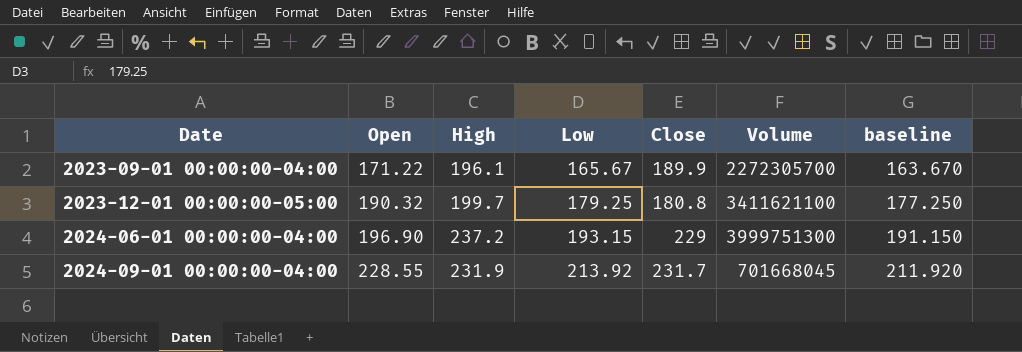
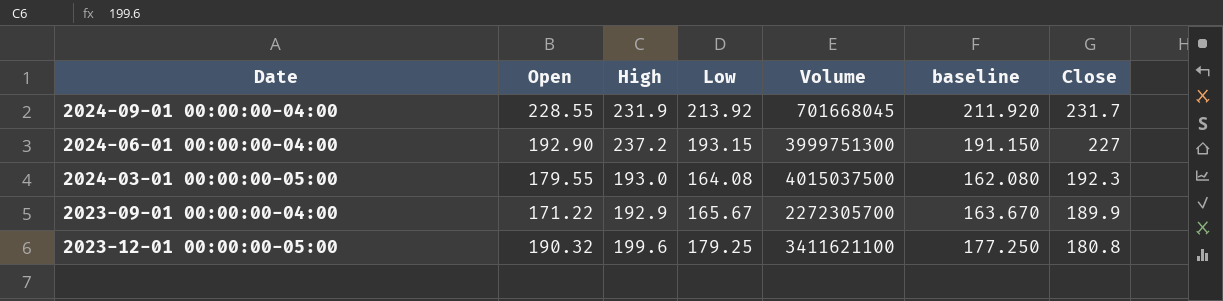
row order: Date ascending -> Close descending
column Close | position: 5 -> 7
2024-06-01 00:00:00-04:00 | Open: 196.90 -> 192.90
2024-06-01 00:00:00-04:00 | Close: 229 -> 227
row 2024-03-01 00:00:00-05:00: none -> 179.55 | 193.0 | 164.08 | 4015037500 | 162.080 | 192.3
2023-09-01 00:00:00-04:00 | High: 196.1 -> 192.9
2023-12-01 00:00:00-05:00 | High: 199.7 -> 199.6

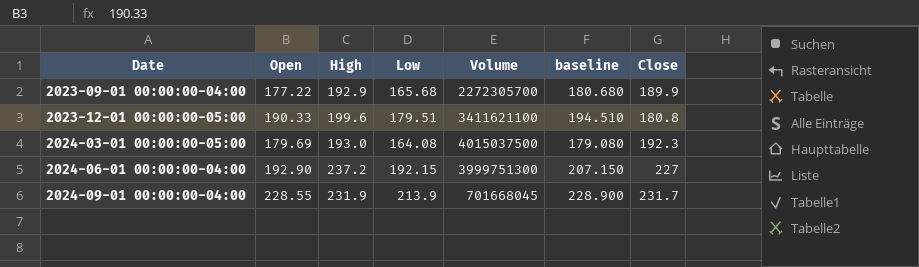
row order: Close descending -> Date ascending
column baseline | formula: [Low] - 2 -> [Low] + 15
2023-09-01 00:00:00-04:00 | Open: 171.22 -> 177.22
2023-09-01 00:00:00-04:00 | Low: 165.67 -> 165.68
2023-12-01 00:00:00-05:00 | Open: 190.32 -> 190.33
2023-12-01 00:00:00-05:00 | Low: 179.25 -> 179.51
2024-03-01 00:00:00-05:00 | Open: 179.55 -> 179.69
2024-06-01 00:00:00-04:00 | Low: 193.15 -> 192.15
2024-09-01 00:00:00-04:00 | Low: 213.92 -> 213.9

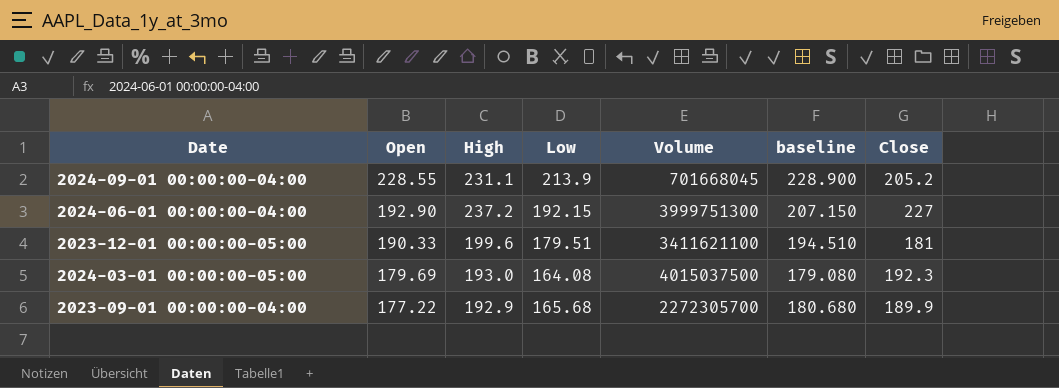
row order: Date ascending -> Open descending
2024-09-01 00:00:00-04:00 | High: 231.9 -> 231.1
2024-09-01 00:00:00-04:00 | Close: 231.7 -> 205.2
2023-12-01 00:00:00-05:00 | Close: 180.8 -> 181

